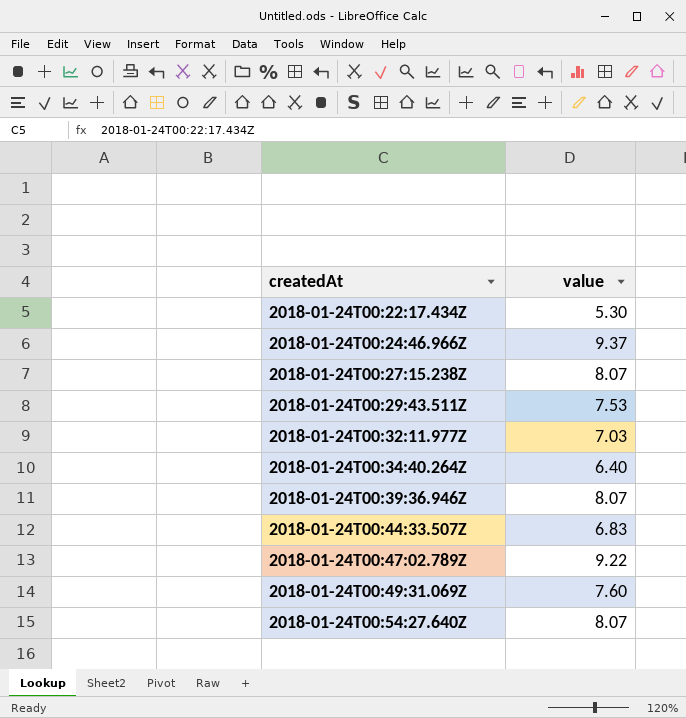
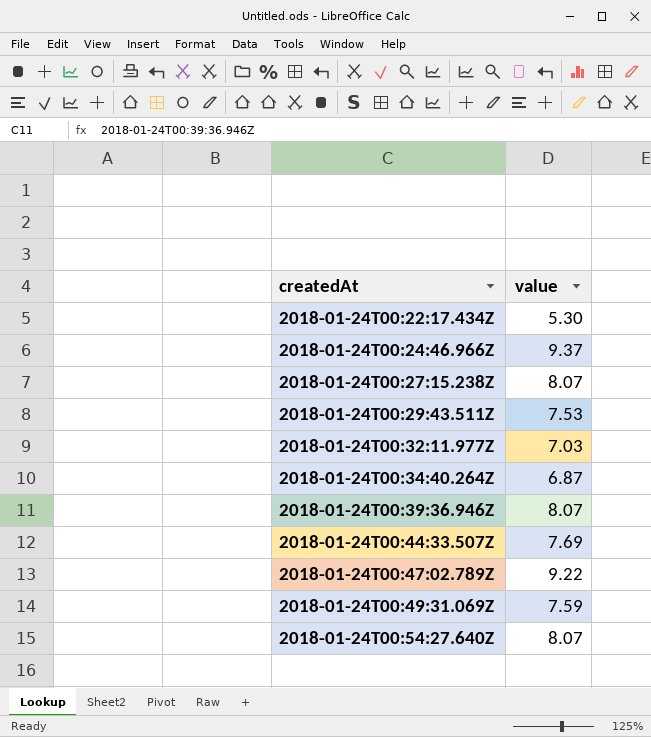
2018-01-24T00:34:40.264Z | value: 6.40 -> 6.87
2018-01-24T00:44:33.507Z | value: 6.83 -> 7.69
2018-01-24T00:49:31.069Z | value: 7.60 -> 7.59

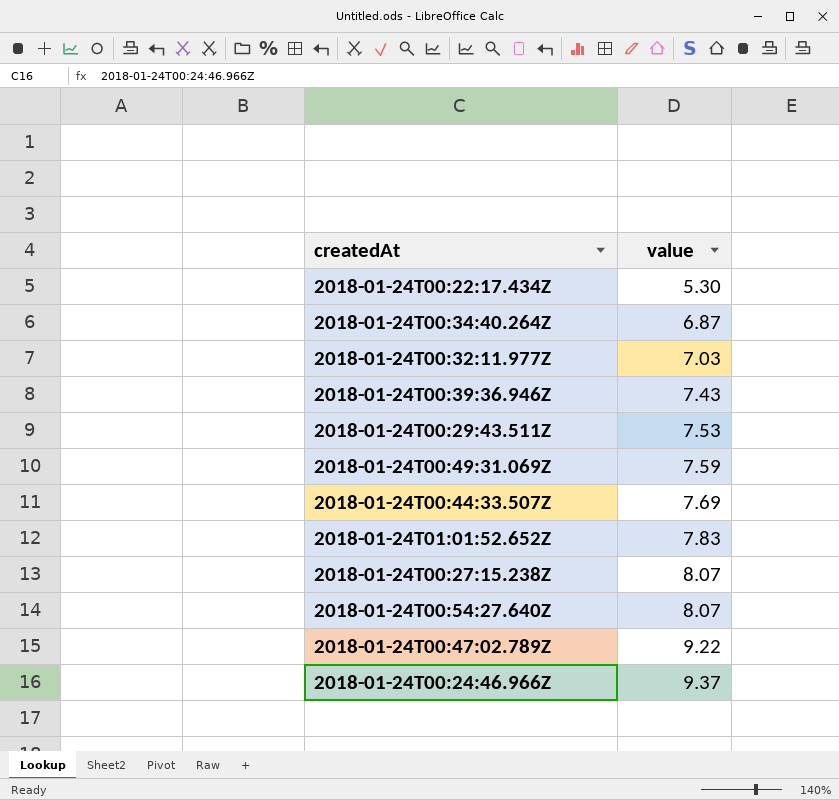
row order: createdAt ascending -> value ascending
2018-01-24T00:39:36.946Z | value: 8.07 -> 7.43
row 2018-01-24T01:01:52.652Z: none -> 7.83

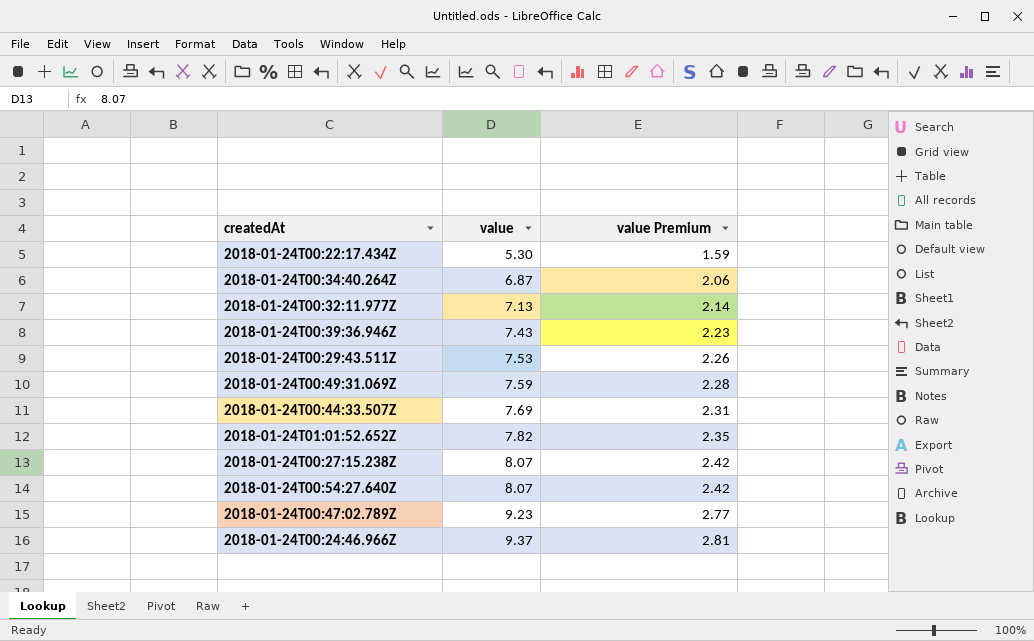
column value Premium | formula: none -> [value] * 0.3
2018-01-24T00:32:11.977Z | value: 7.03 -> 7.13
2018-01-24T01:01:52.652Z | value: 7.83 -> 7.82
2018-01-24T00:47:02.789Z | value: 9.22 -> 9.23

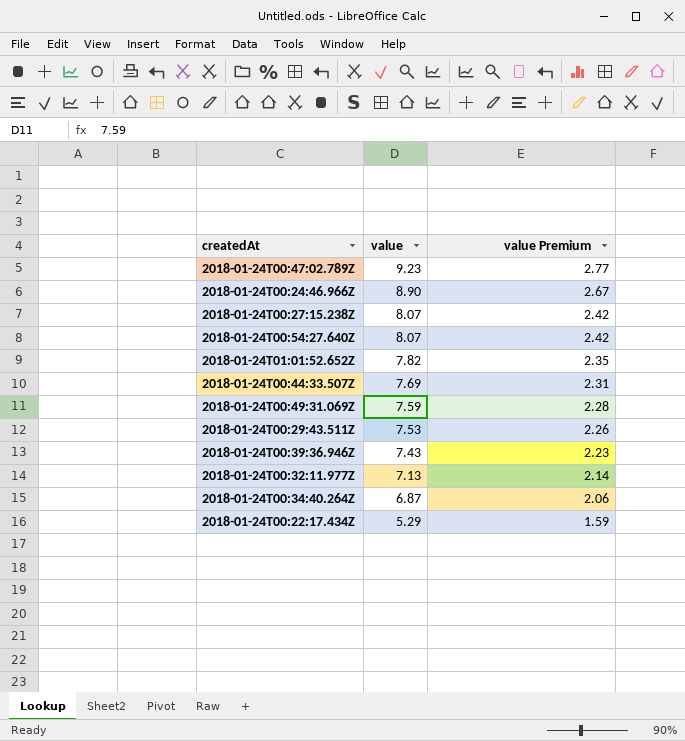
row order: value ascending -> value descending
2018-01-24T00:24:46.966Z | value: 9.37 -> 8.90
2018-01-24T00:24:46.966Z | value Premium: 2.81 -> 2.67
2018-01-24T00:22:17.434Z | value: 5.30 -> 5.29

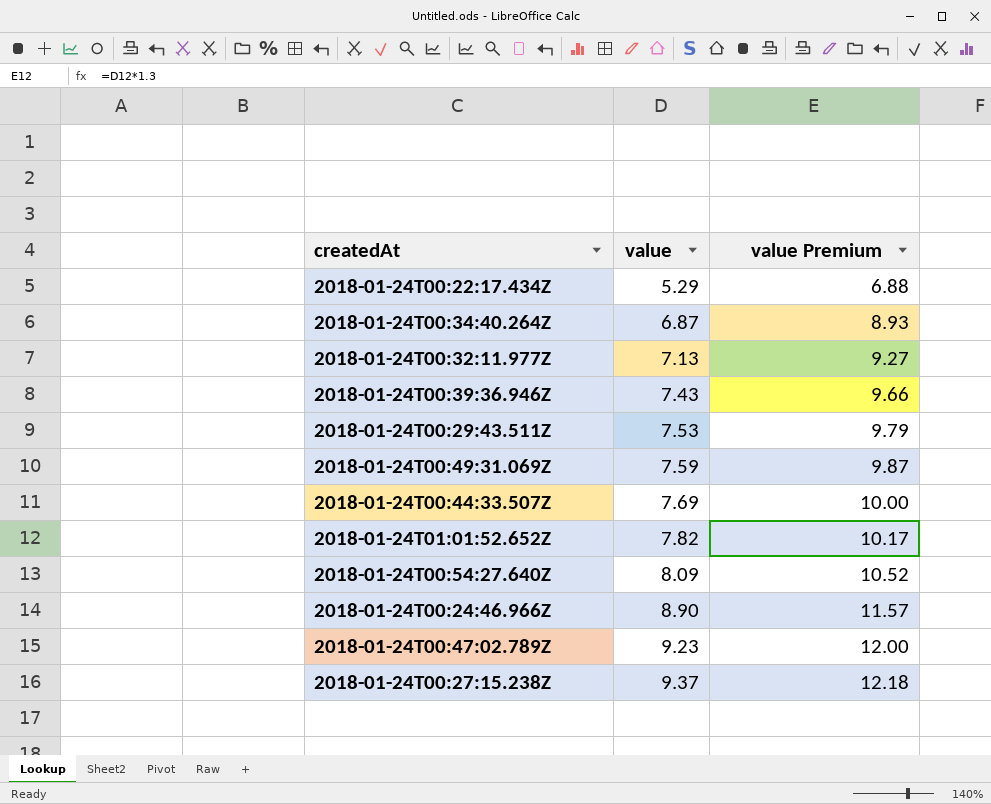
row order: value descending -> value ascending
column value Premium | formula: [value] * 0.3 -> [value] * 1.3
2018-01-24T00:54:27.640Z | value: 8.07 -> 8.09
2018-01-24T00:27:15.238Z | value: 8.07 -> 9.37

